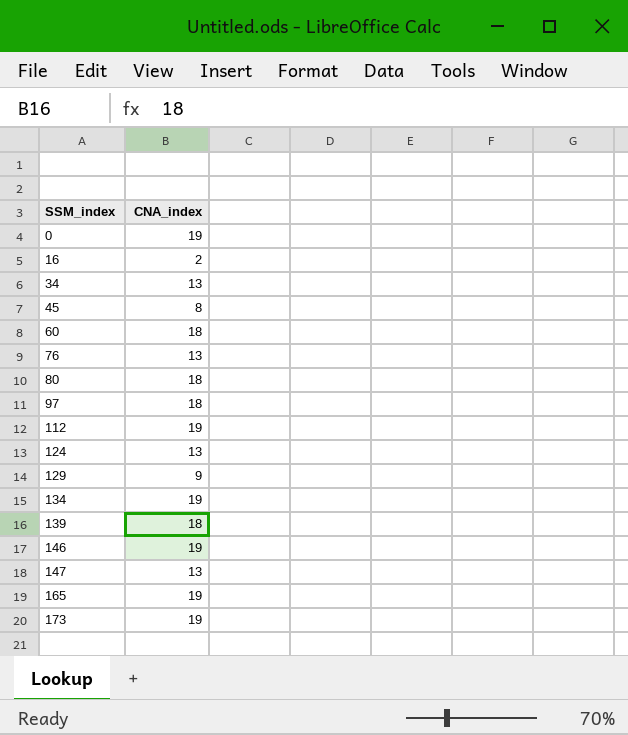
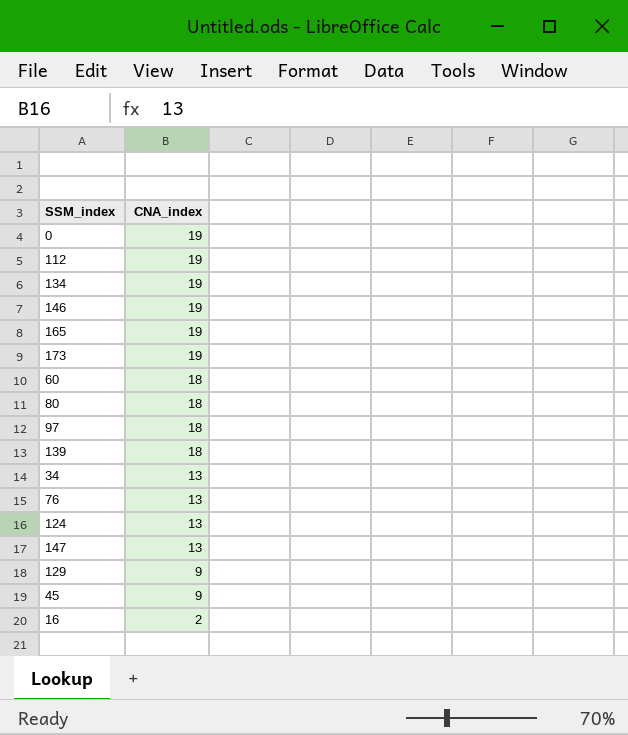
row order: SSM_index ascending -> CNA_index descending
45 | CNA_index: 8 -> 9

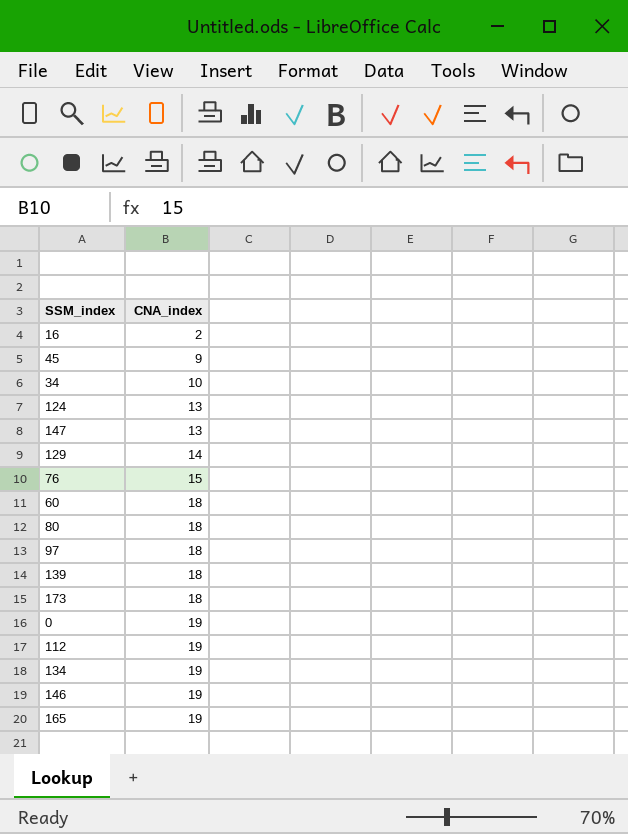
row order: CNA_index descending -> CNA_index ascending
34 | CNA_index: 13 -> 10
129 | CNA_index: 9 -> 14
76 | CNA_index: 13 -> 15
173 | CNA_index: 19 -> 18

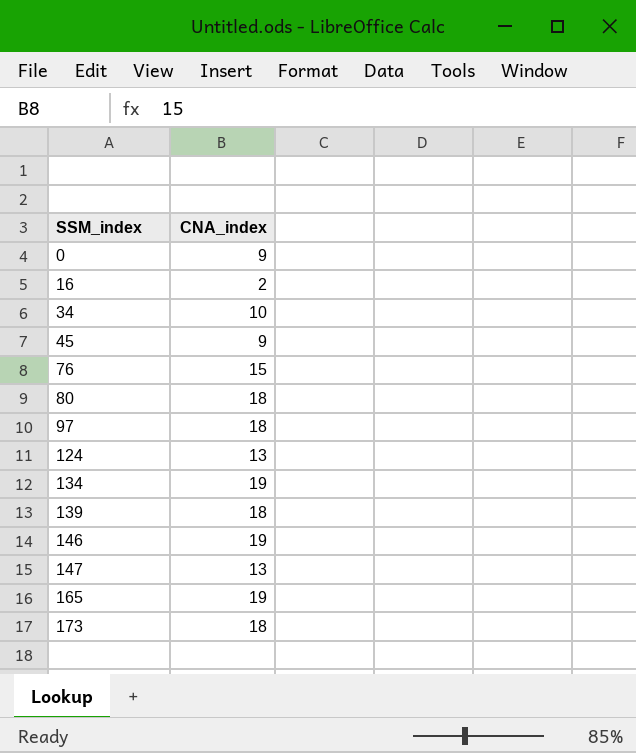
row order: CNA_index ascending -> SSM_index ascending
row 129: 14 -> none
row 60: 18 -> none
row 112: 19 -> none
0 | CNA_index: 19 -> 9

